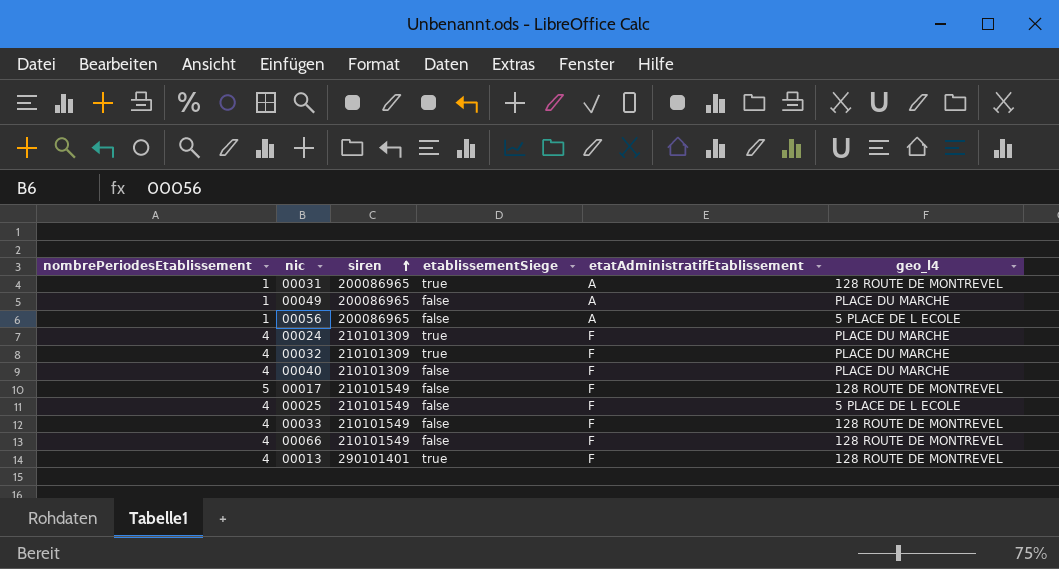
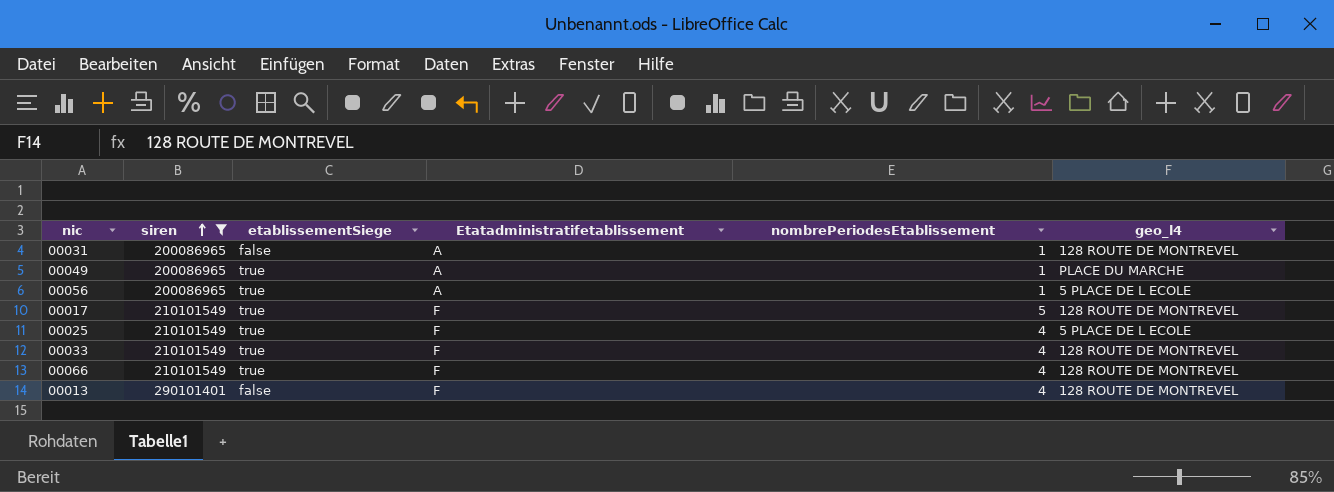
filter: none -> siren != 210101309
column name: etatAdministratifEtablissement -> Etatadministratifetablissement
column nombrePeriodesEtablissement | position: 1 -> 5
00031 | etablissementSiege: true -> false
00049 | etablissementSiege: false -> true
00056 | etablissementSiege: false -> true
00017 | etablissementSiege: false -> true
00025 | etablissementSiege: false -> true
00033 | etablissementSiege: false -> true
00066 | etablissementSiege: false -> true
00013 | etablissementSiege: true -> false

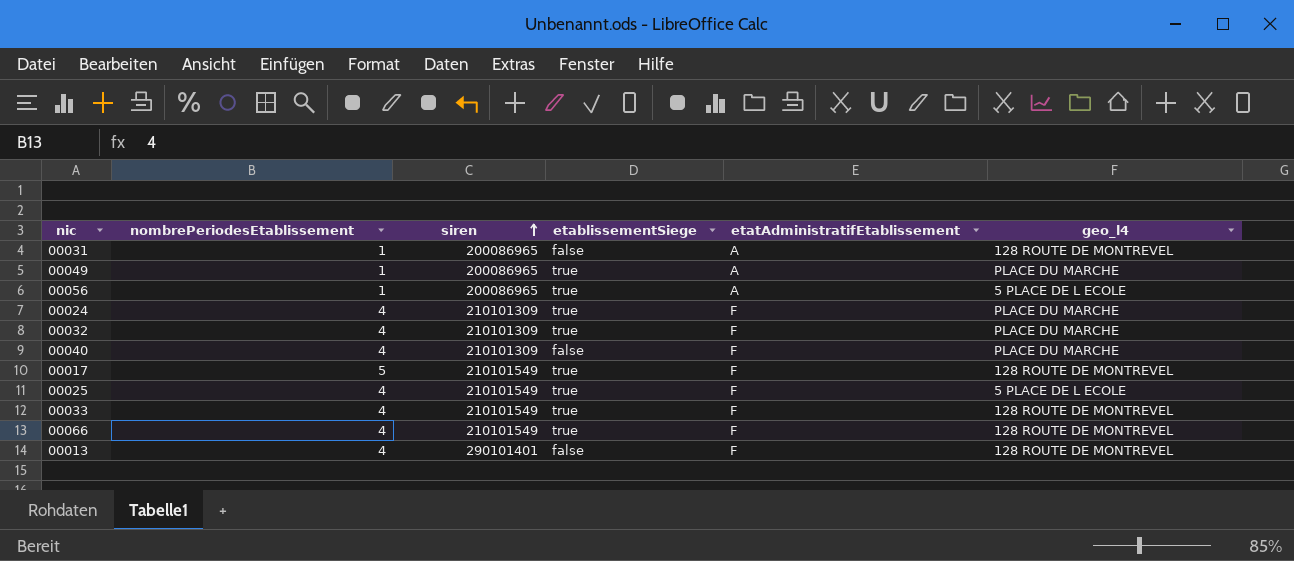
filter: siren != 210101309 -> none
column nombrePeriodesEtablissement | position: 5 -> 2
column name: Etatadministratifetablissement -> etatAdministratifEtablissement

